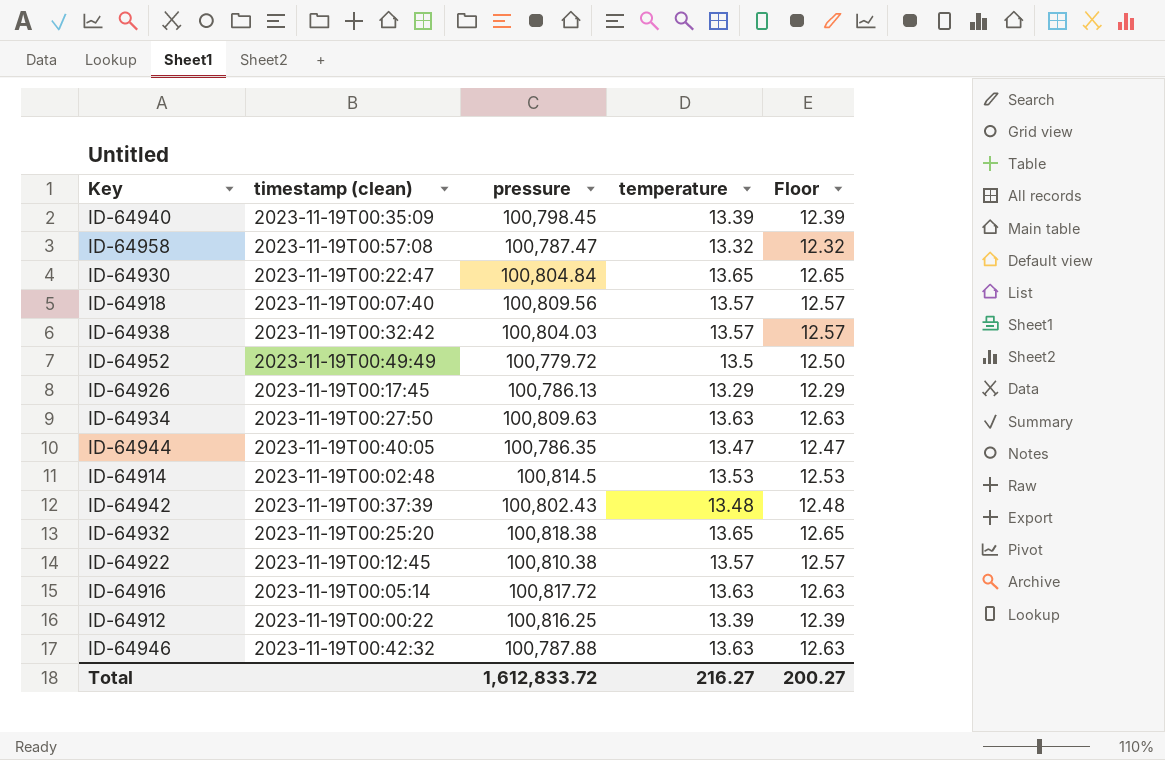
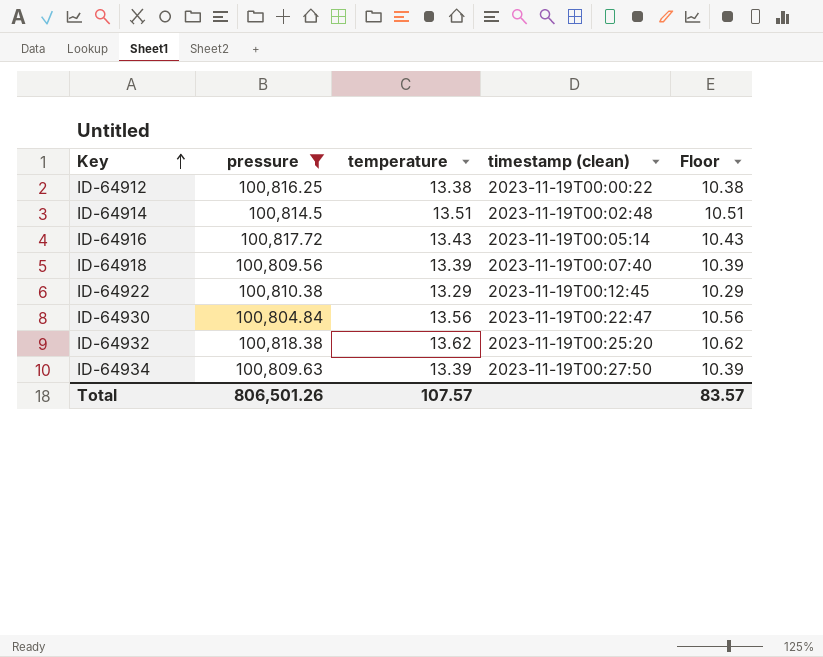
filter: none -> pressure >= 100,804.84
row order: none -> Key ascending
column timestamp (clean) | position: 2 -> 4
column Floor | formula: [temperature] - 1 -> [temperature] - 3
ID-64912 | temperature: 13.39 -> 13.38
ID-64914 | temperature: 13.53 -> 13.51
ID-64916 | temperature: 13.63 -> 13.43
ID-64918 | temperature: 13.57 -> 13.39
ID-64922 | temperature: 13.57 -> 13.29
ID-64930 | temperature: 13.65 -> 13.56
ID-64932 | temperature: 13.65 -> 13.62
ID-64934 | temperature: 13.63 -> 13.39
Total | pressure: 1,612,833.72 -> 806,501.26
Total | temperature: 216.27 -> 107.57
Total | Floor: 200.27 -> 83.57

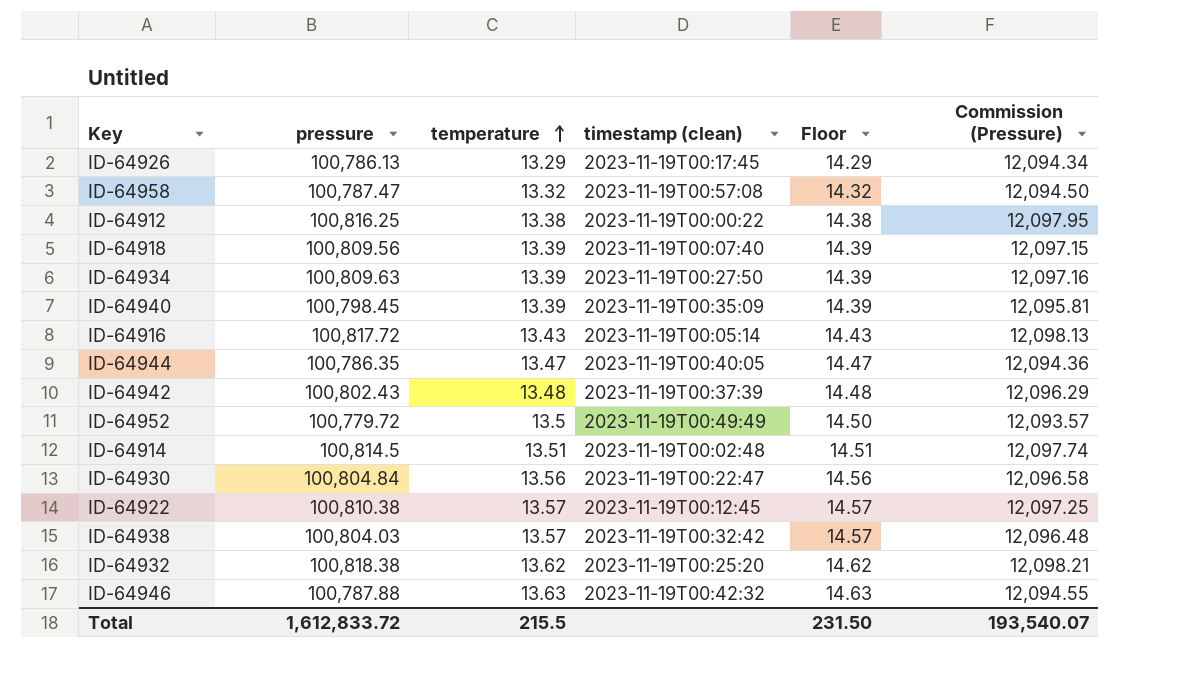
filter: pressure >= 100,804.84 -> none
row order: Key ascending -> temperature ascending
column Floor | formula: [temperature] - 3 -> [temperature] + 1
column Commission (Pressure) | formula: none -> [pressure] * 0.12
ID-64922 | temperature: 13.29 -> 13.57
Total | pressure: 806,501.26 -> 1,612,833.72
Total | temperature: 107.57 -> 215.5
Total | Floor: 83.57 -> 231.50

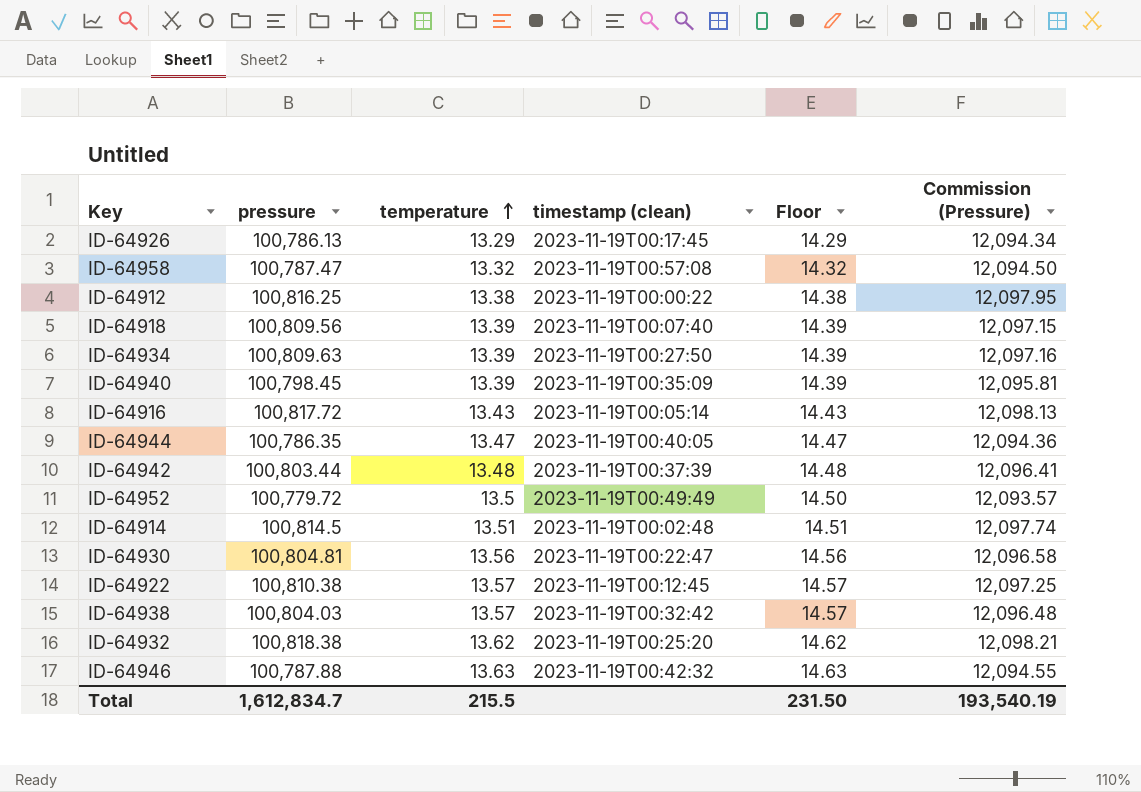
ID-64942 | pressure: 100,802.43 -> 100,803.44
ID-64942 | Commission (Pressure): 12,096.29 -> 12,096.41
ID-64930 | pressure: 100,804.84 -> 100,804.81
Total | pressure: 1,612,833.72 -> 1,612,834.7
Total | Commission (Pressure): 193,540.07 -> 193,540.19

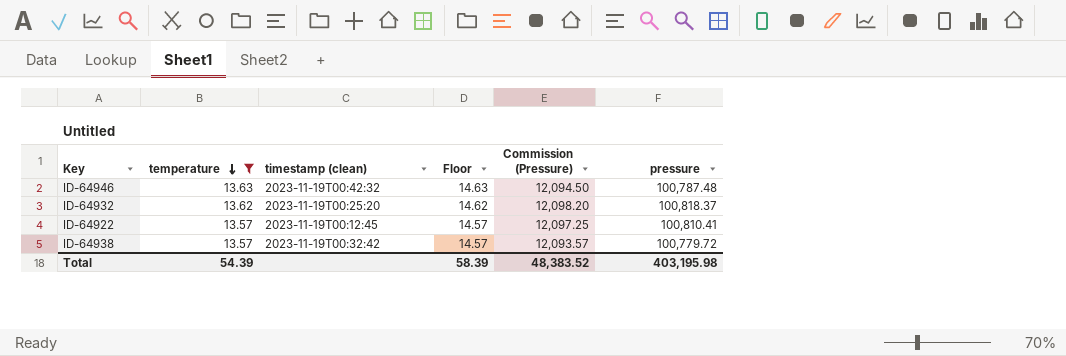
filter: none -> temperature >= 13.57
row order: temperature ascending -> temperature descending
column pressure | position: 2 -> 6
ID-64946 | Commission (Pressure): 12,094.55 -> 12,094.50
ID-64946 | pressure: 100,787.88 -> 100,787.48
ID-64932 | Commission (Pressure): 12,098.21 -> 12,098.20
ID-64932 | pressure: 100,818.38 -> 100,818.37
ID-64922 | pressure: 100,810.38 -> 100,810.41
ID-64938 | Commission (Pressure): 12,096.48 -> 12,093.57
ID-64938 | pressure: 100,804.03 -> 100,779.72
Total | temperature: 215.5 -> 54.39
Total | Floor: 231.50 -> 58.39
Total | Commission (Pressure): 193,540.19 -> 48,383.52
Total | pressure: 1,612,834.7 -> 403,195.98

